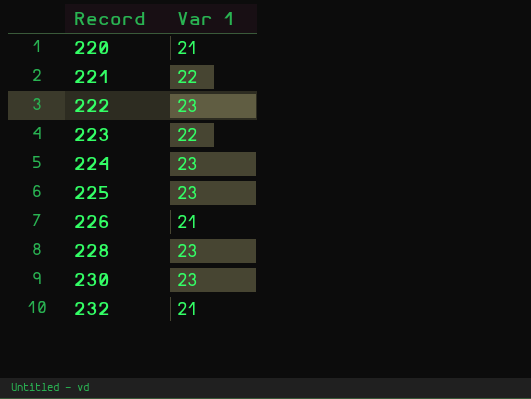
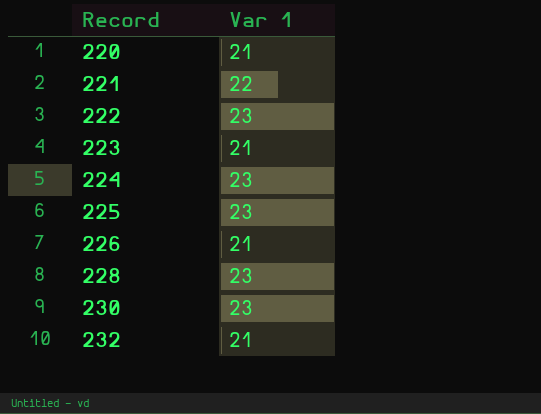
223 | Var 1: 22 -> 21

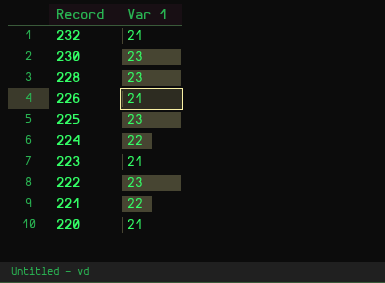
row order: Record ascending -> Record descending
224 | Var 1: 23 -> 22

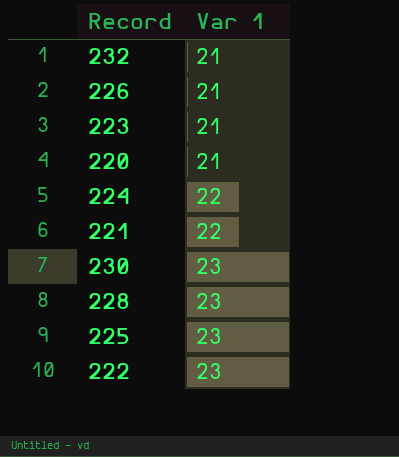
row order: Record descending -> Var 1 ascending

